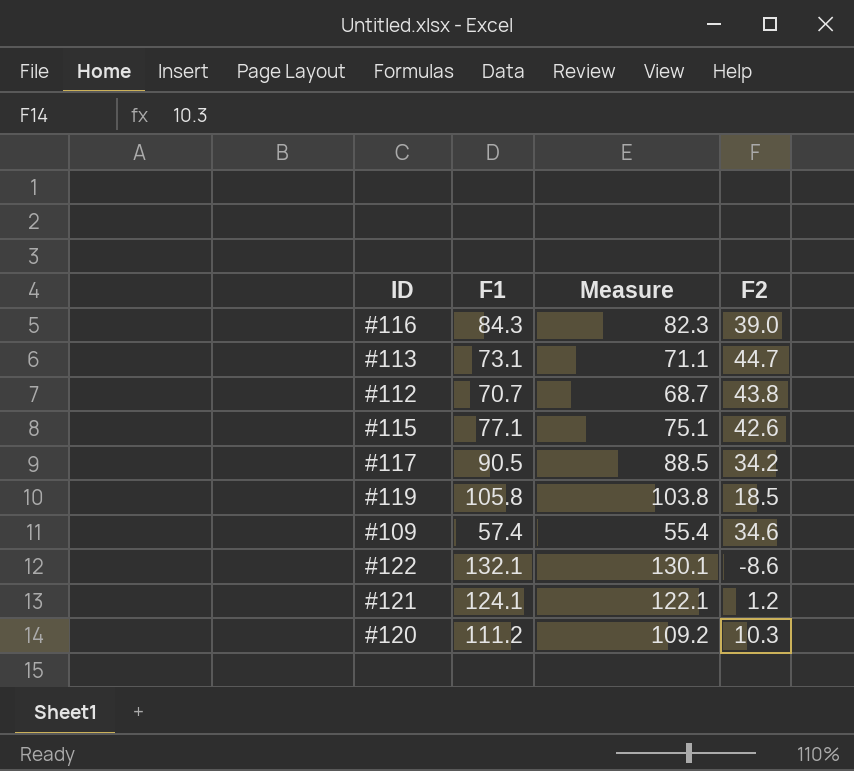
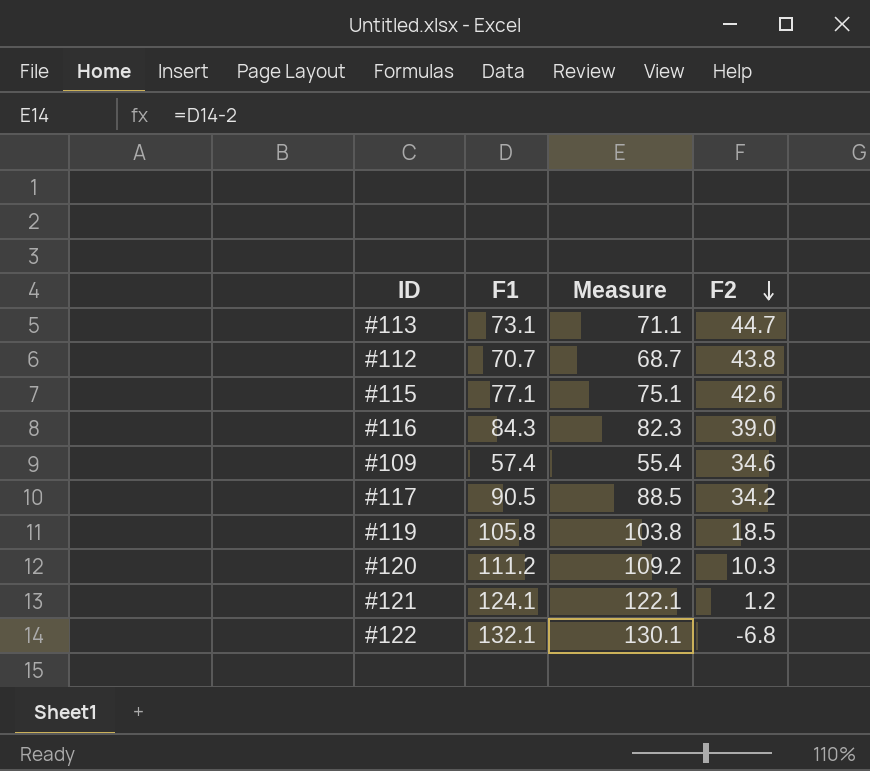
row order: none -> F2 descending
#122 | F2: -8.6 -> -6.8

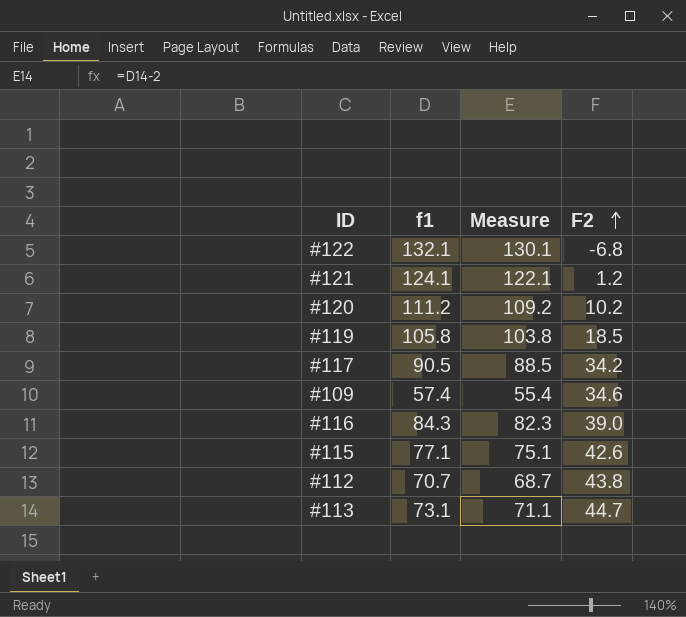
row order: F2 descending -> F2 ascending
column name: F1 -> f1
#120 | F2: 10.3 -> 10.2

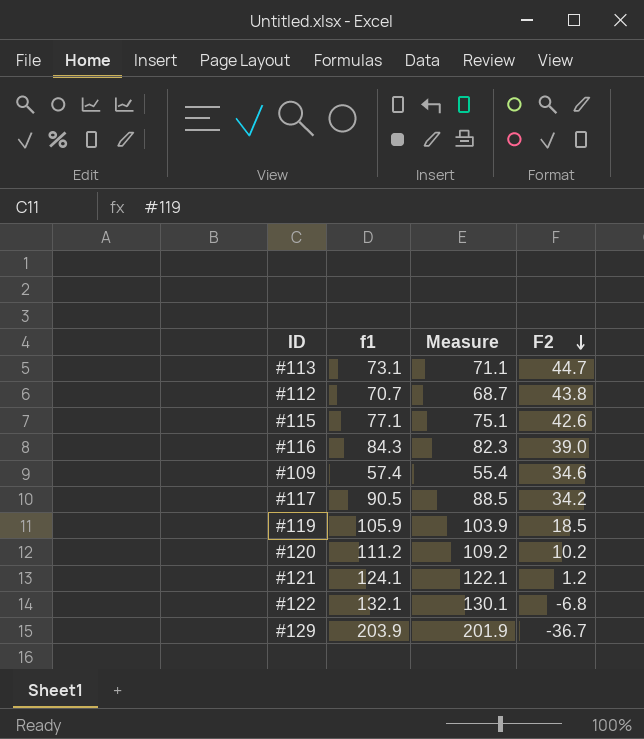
row order: F2 ascending -> F2 descending
#119 | f1: 105.8 -> 105.9
#119 | Measure: 103.8 -> 103.9
row #129: none -> 203.9 | 201.9 | -36.7

